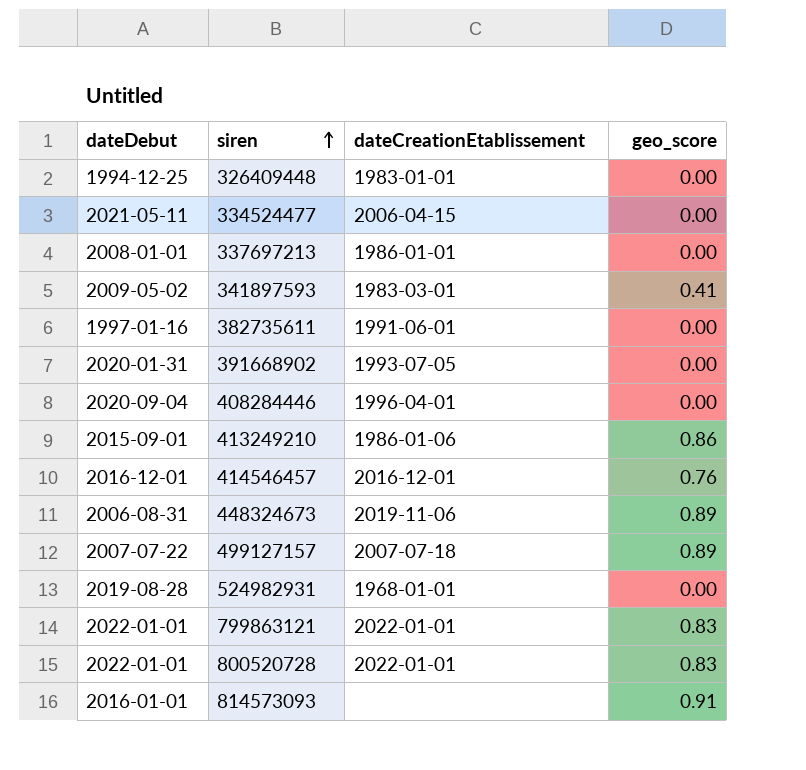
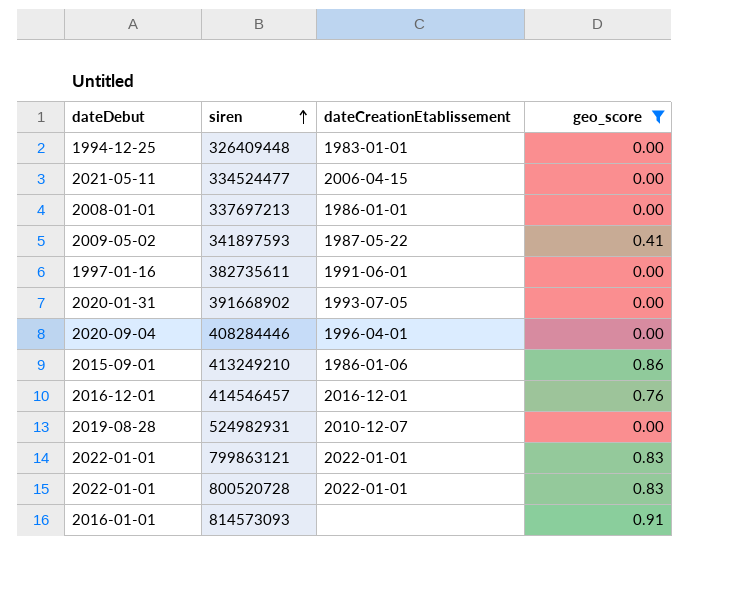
filter: none -> geo_score != 0.89
341897593 | dateCreationEtablissement: 1983-03-01 -> 1987-05-22
524982931 | dateCreationEtablissement: 1968-01-01 -> 2010-12-07

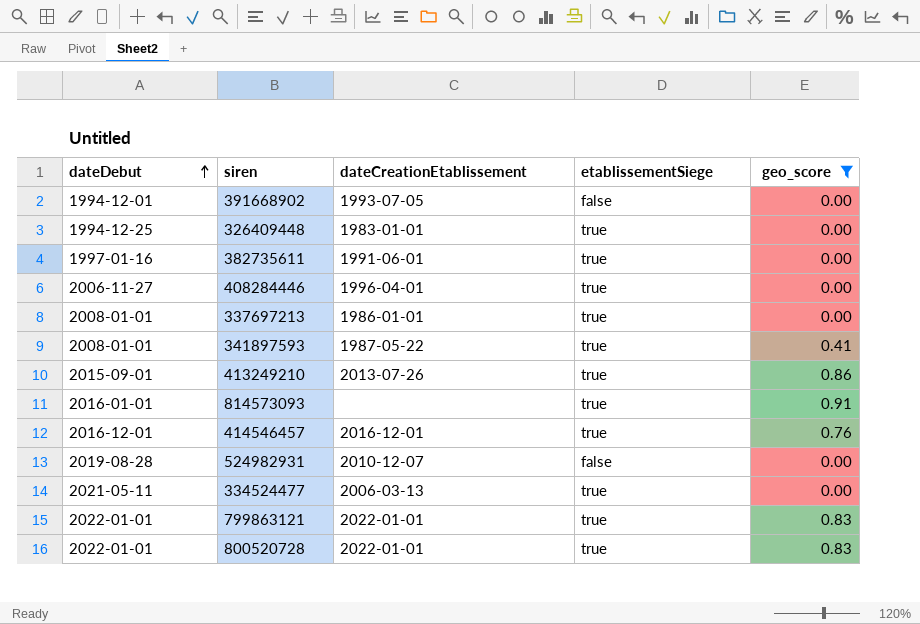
row order: siren ascending -> dateDebut ascending
column etablissementSiege | position: none -> 4
391668902 | dateDebut: 2020-01-31 -> 1994-12-01
408284446 | dateDebut: 2020-09-04 -> 2006-11-27
341897593 | dateDebut: 2009-05-02 -> 2008-01-01
413249210 | dateCreationEtablissement: 1986-01-06 -> 2013-07-26
334524477 | dateCreationEtablissement: 2006-04-15 -> 2006-03-13

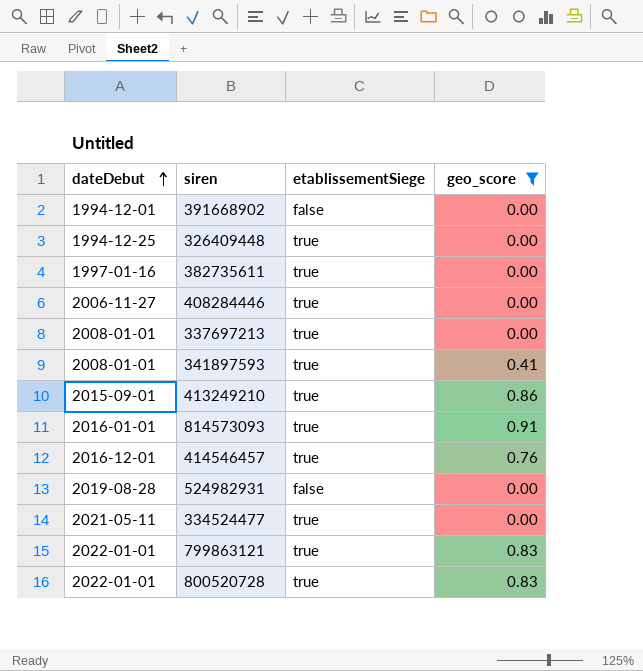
column dateCreationEtablissement | position: 3 -> none

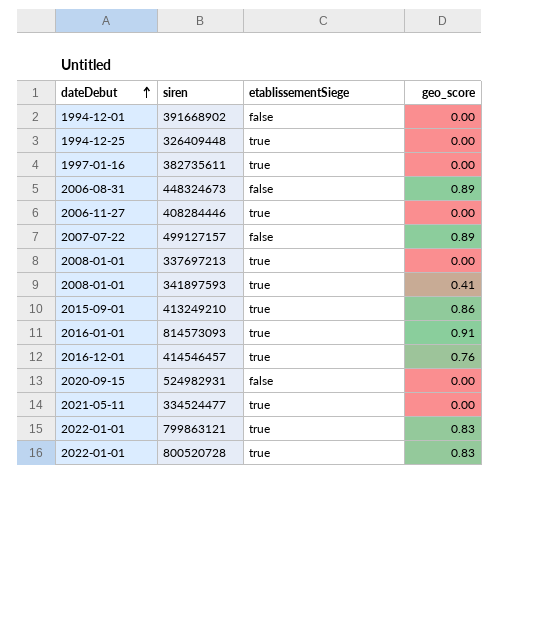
filter: geo_score != 0.89 -> none
524982931 | dateDebut: 2019-08-28 -> 2020-09-15

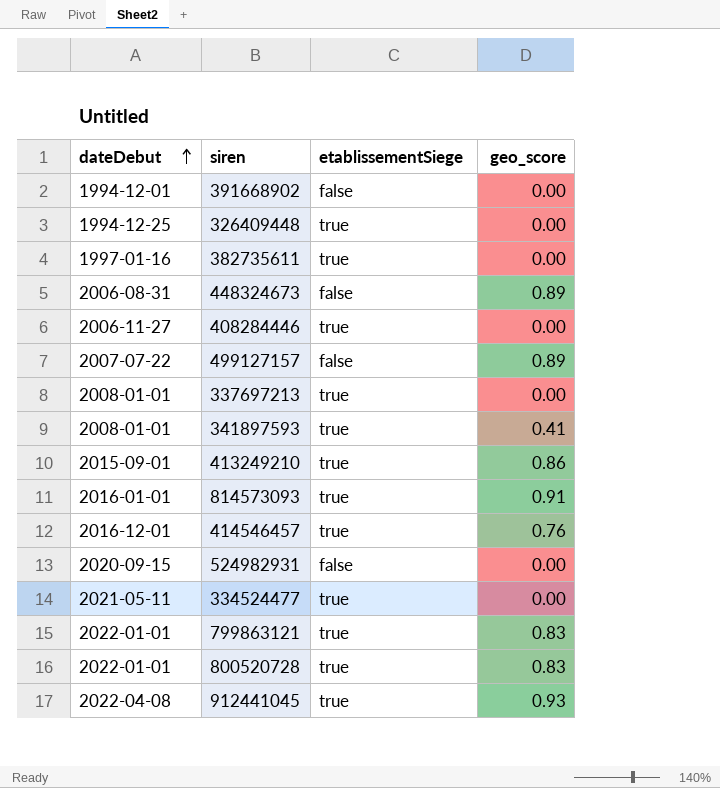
row 912441045: none -> 2022-04-08 | true | 0.93

